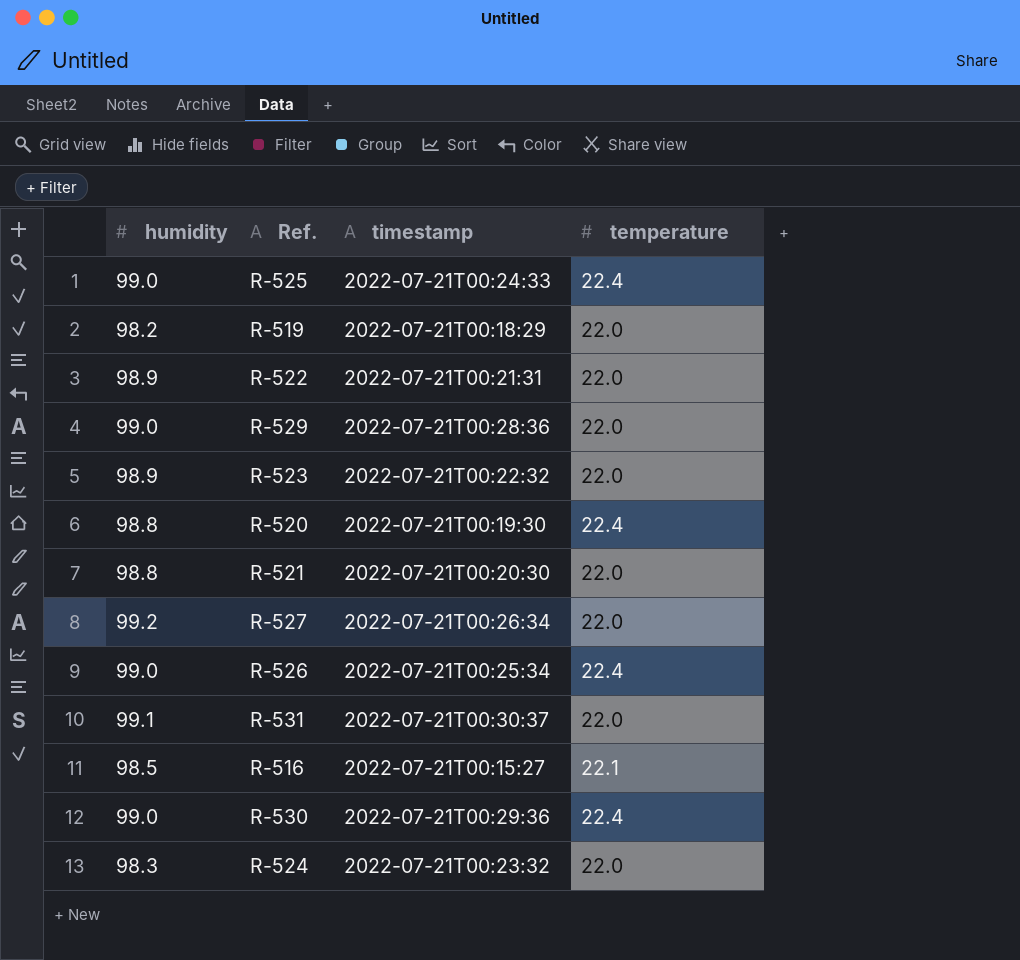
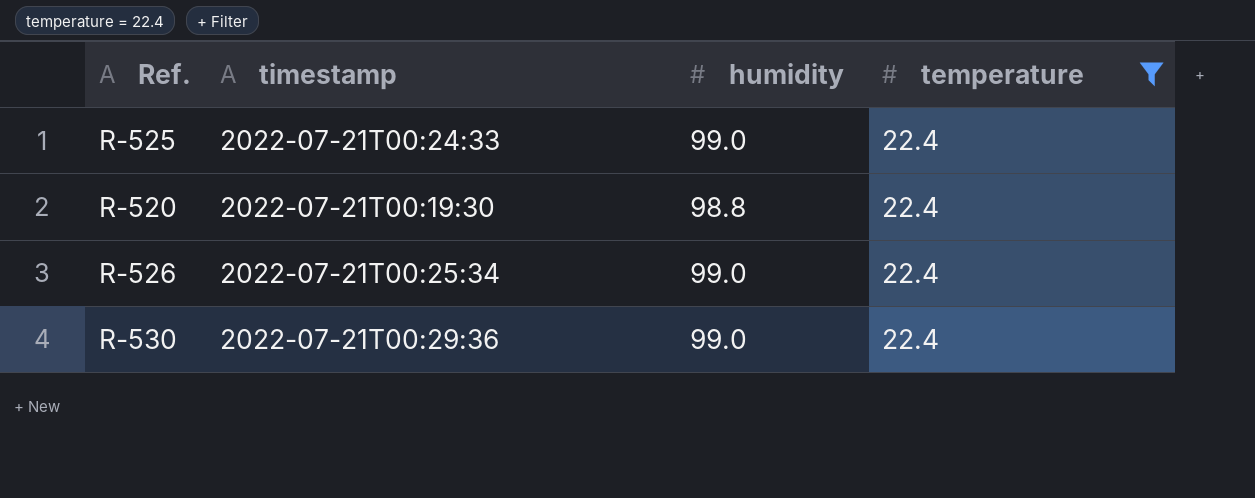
filter: none -> temperature = 22.4
column humidity | position: 1 -> 3

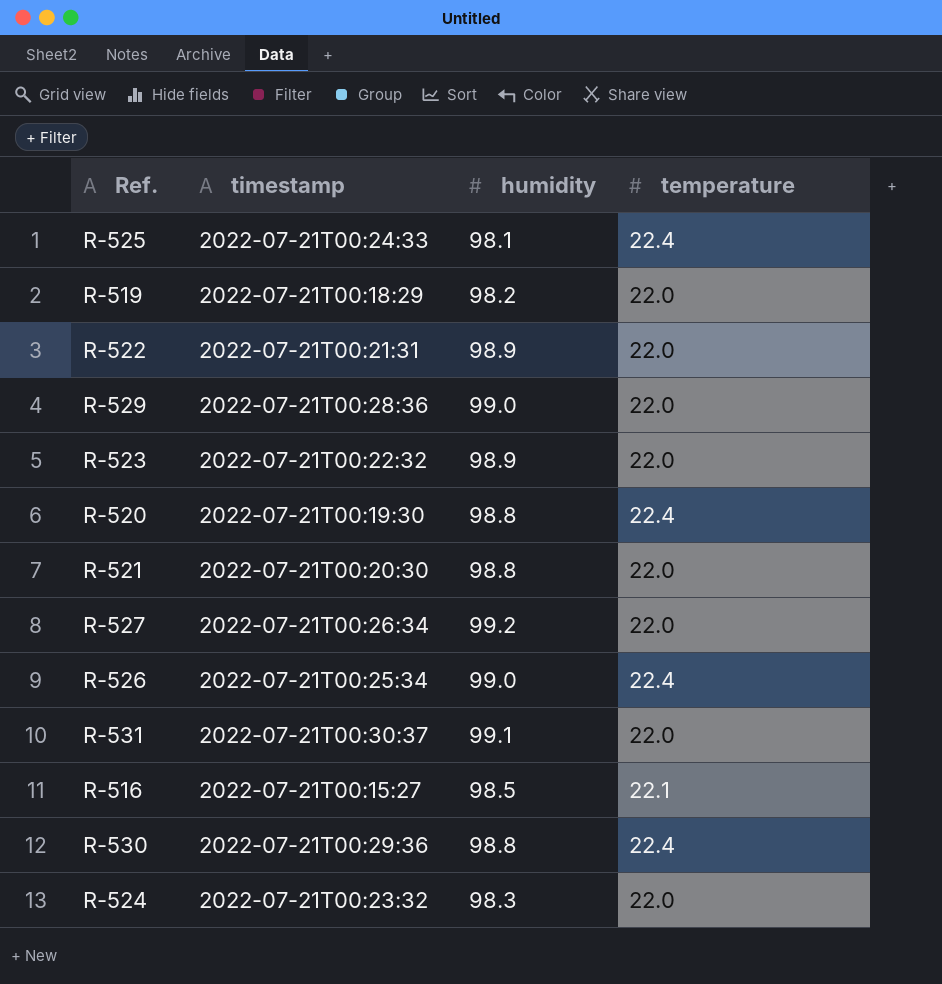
filter: temperature = 22.4 -> none
R-525 | humidity: 99.0 -> 98.1
R-530 | humidity: 99.0 -> 98.8

